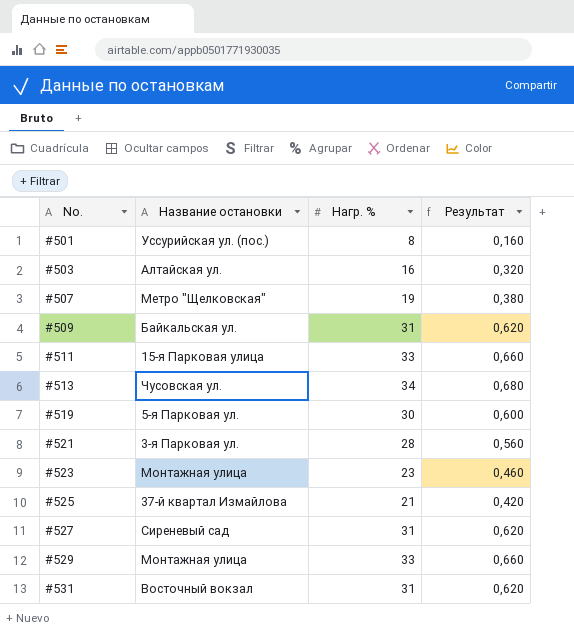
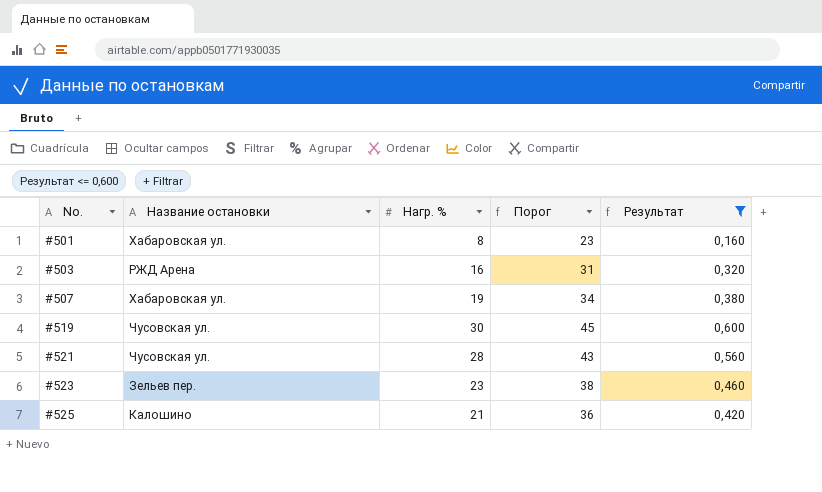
filter: none -> Результат <= 0,600
column Порог | formula: none -> [Нагр. %] + 15
#501 | Название остановки: Уссурийская ул. (пос.) -> Хабаровская ул.
#503 | Название остановки: Алтайская ул. -> РЖД Арена
#507 | Название остановки: Метро "Щелковская" -> Хабаровская ул.
#519 | Название остановки: 5-я Парковая ул. -> Чусовская ул.
#521 | Название остановки: 3-я Парковая ул. -> Чусовская ул.
#523 | Название остановки: Монтажная улица -> Зельев пер.
#525 | Название остановки: 37-й квартал Измайлова -> Калошино

